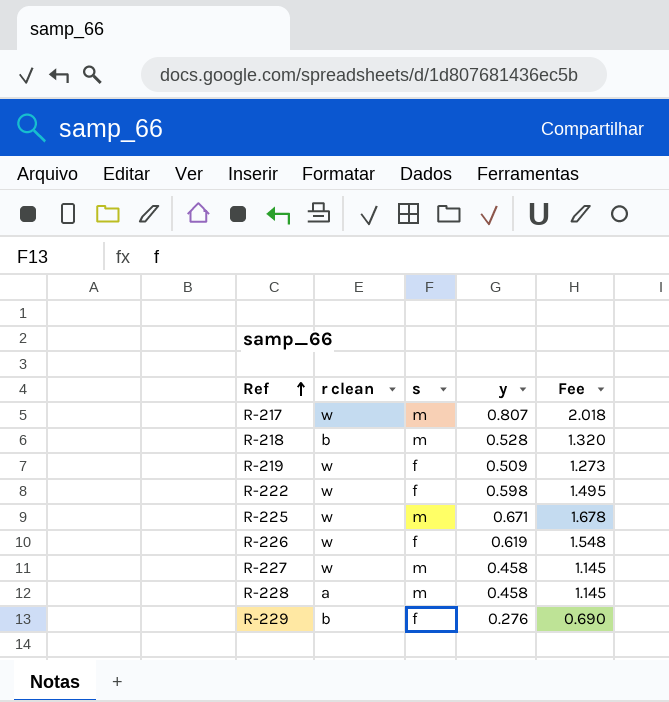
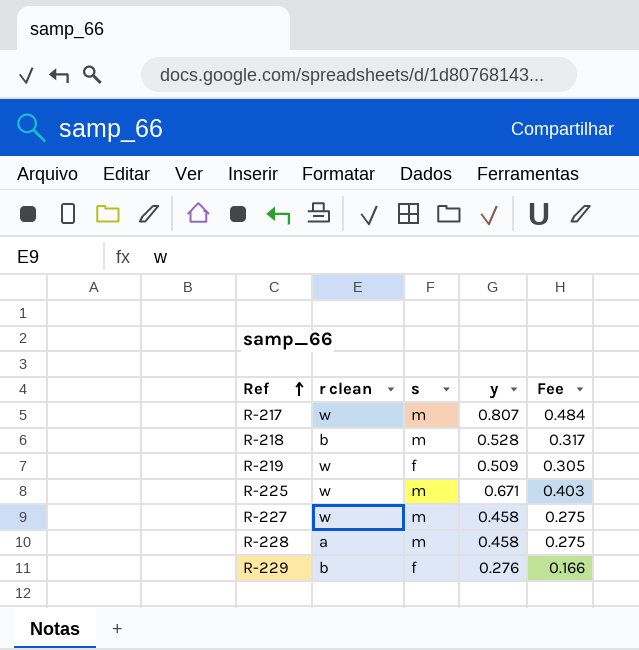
column Fee | formula: [y] * 2.5 -> [y] * 0.6
row R-222: w | f | 0.598 | 1.495 -> none
row R-226: w | f | 0.619 | 1.548 -> none

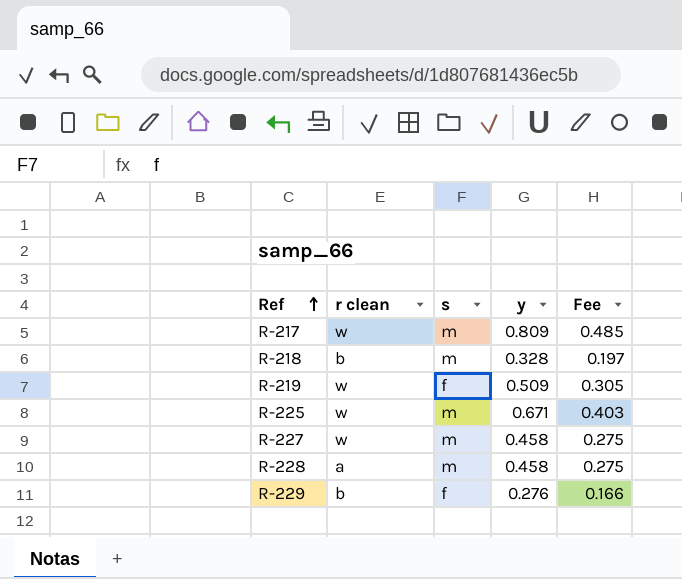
R-217 | y: 0.807 -> 0.809
R-217 | Fee: 0.484 -> 0.485
R-218 | y: 0.528 -> 0.328
R-218 | Fee: 0.317 -> 0.197

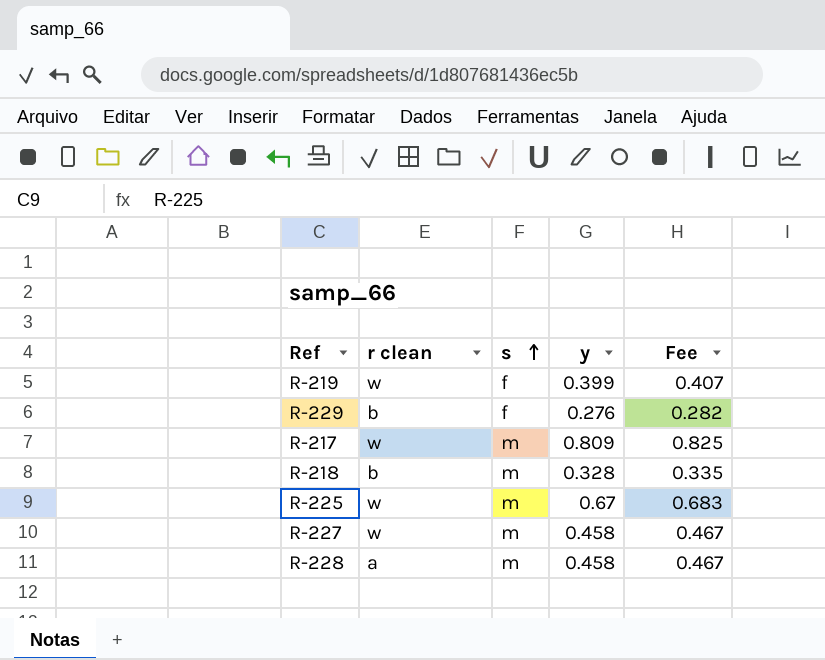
row order: Ref ascending -> s ascending
column Fee | formula: [y] * 0.6 -> [y] * 1.02
R-219 | y: 0.509 -> 0.399
R-225 | y: 0.671 -> 0.67

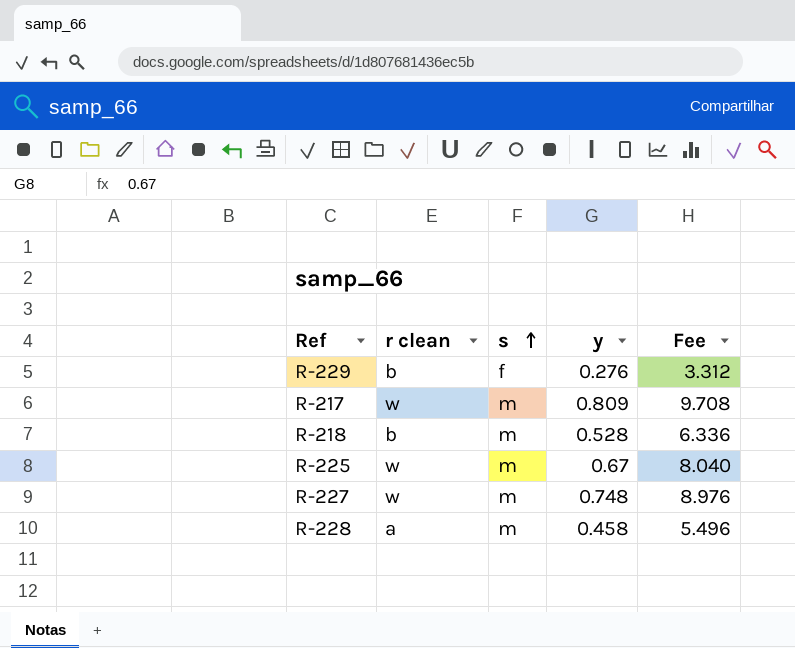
column Fee | formula: [y] * 1.02 -> [y] * 12
row R-219: w | f | 0.399 | 0.407 -> none
R-218 | y: 0.328 -> 0.528
R-227 | y: 0.458 -> 0.748

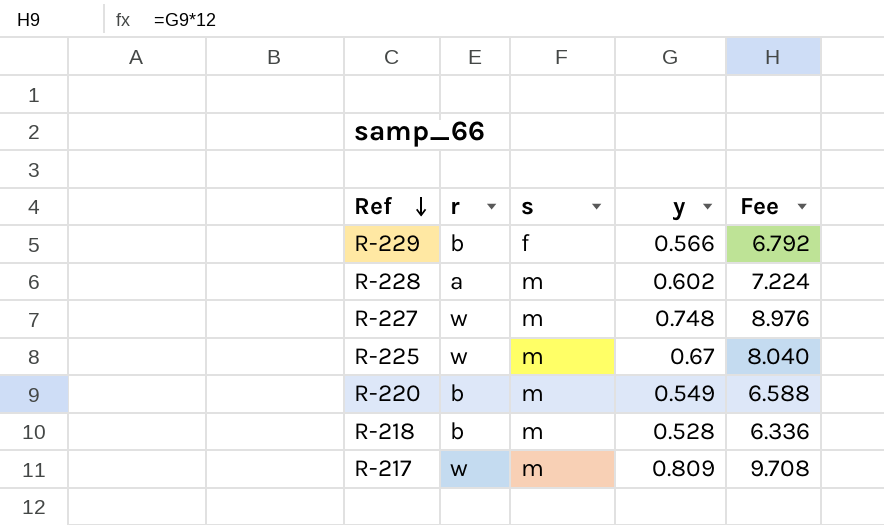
row order: s ascending -> Ref descending
column name: r clean -> r
R-229 | y: 0.276 -> 0.566
R-229 | Fee: 3.312 -> 6.792
R-228 | y: 0.458 -> 0.602
R-228 | Fee: 5.496 -> 7.224
row R-220: none -> b | m | 0.549 | 6.588

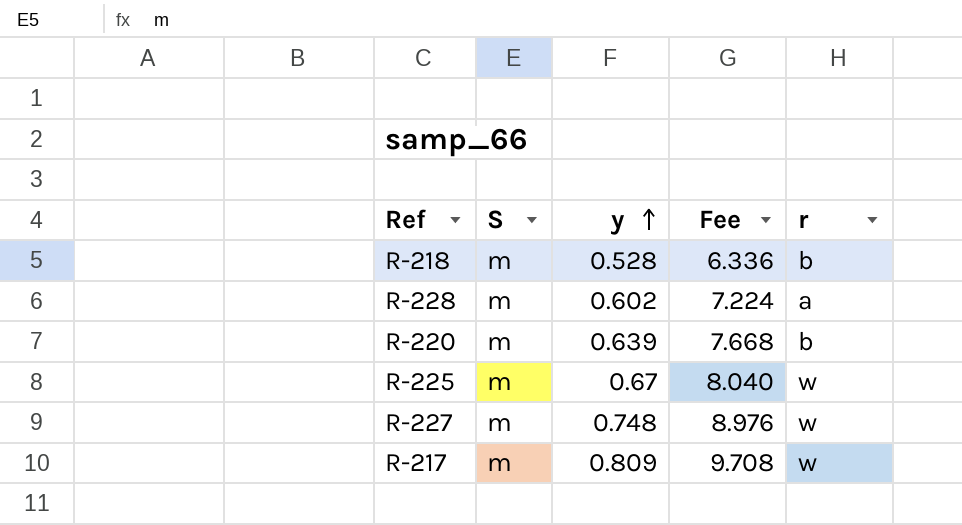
row order: Ref descending -> y ascending
column name: s -> S
column r | position: 2 -> 5
row R-229: b | f | 0.566 | 6.792 -> none
R-220 | y: 0.549 -> 0.639
R-220 | Fee: 6.588 -> 7.668

